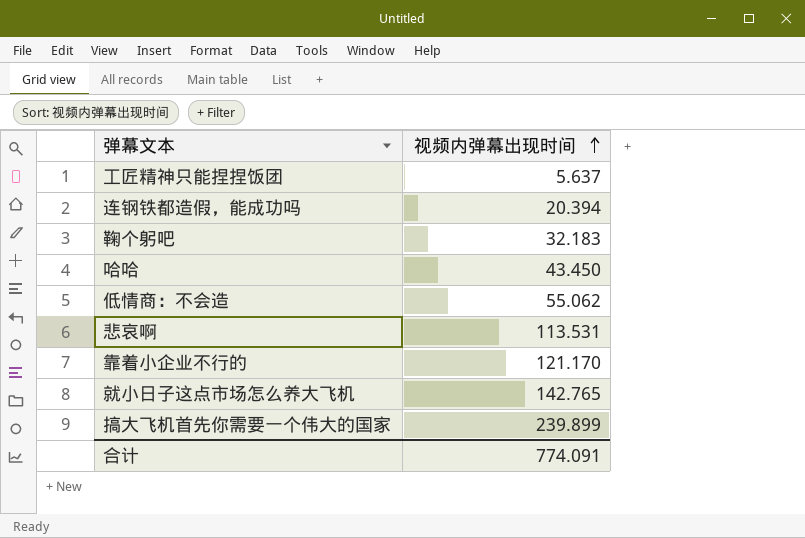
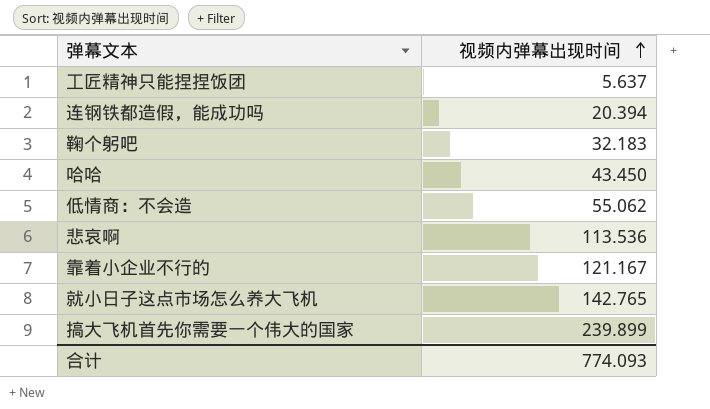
悲哀啊 | 视频内弹幕出现时间: 113.531 -> 113.536
靠着小企业不行的 | 视频内弹幕出现时间: 121.170 -> 121.167
合计 | 视频内弹幕出现时间: 774.091 -> 774.093

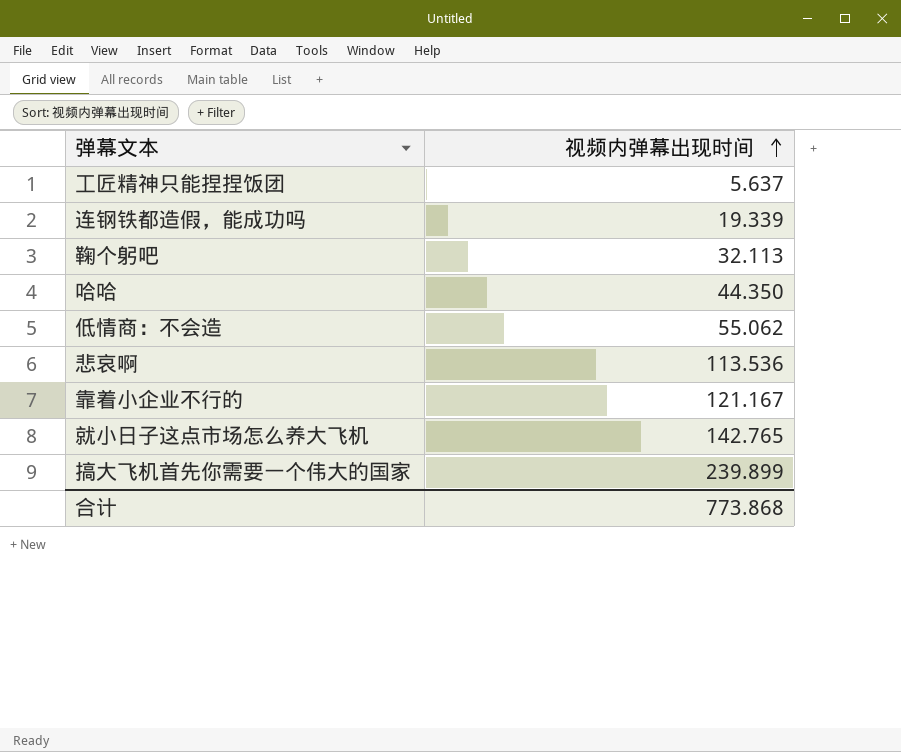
连钢铁都造假，能成功吗 | 视频内弹幕出现时间: 20.394 -> 19.339
鞠个躬吧 | 视频内弹幕出现时间: 32.183 -> 32.113
哈哈 | 视频内弹幕出现时间: 43.450 -> 44.350
合计 | 视频内弹幕出现时间: 774.093 -> 773.868

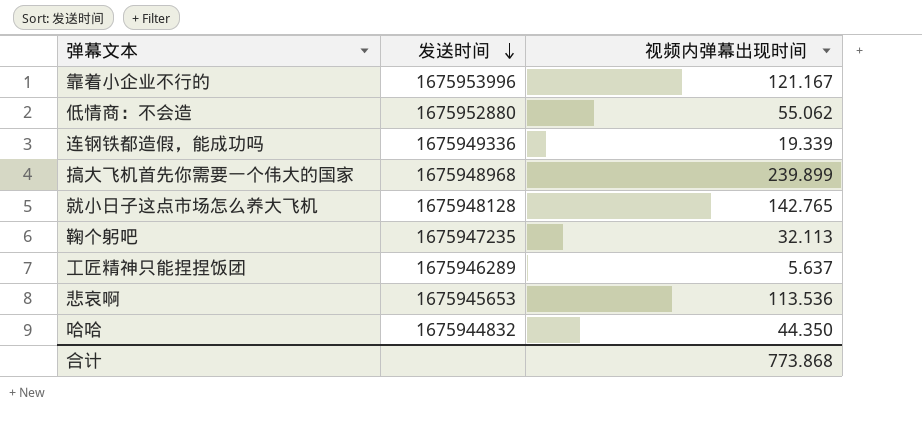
row order: 视频内弹幕出现时间 ascending -> 发送时间 descending
column 发送时间 | position: none -> 2

